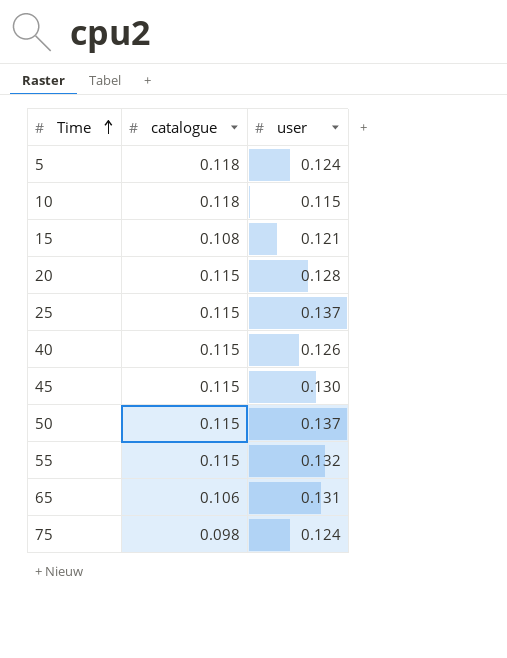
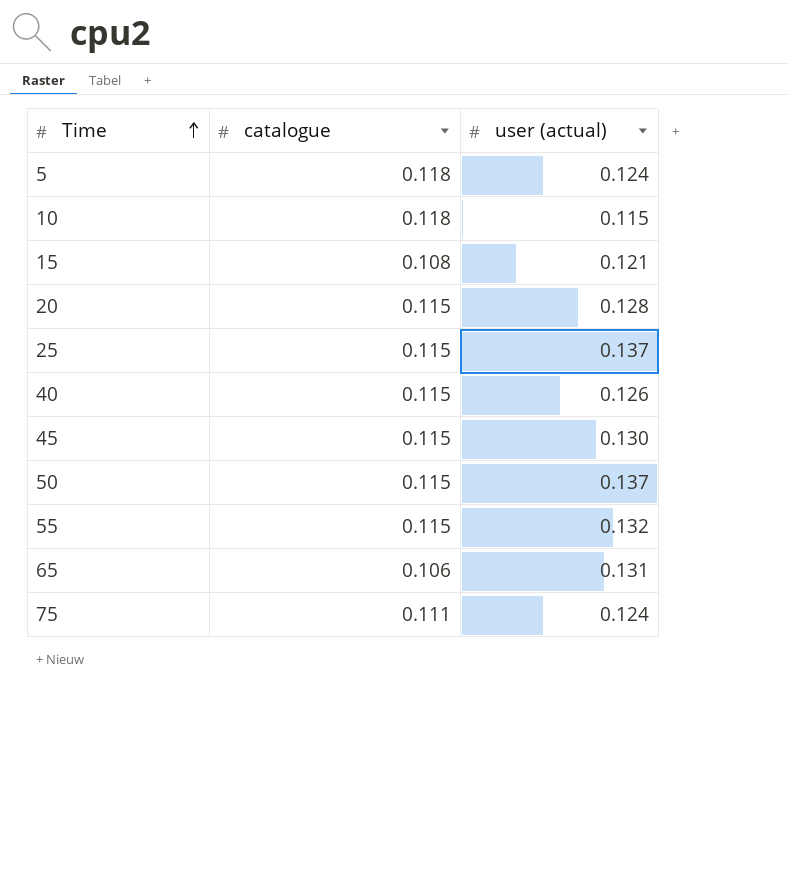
column name: user -> user (actual)
75 | catalogue: 0.098 -> 0.111

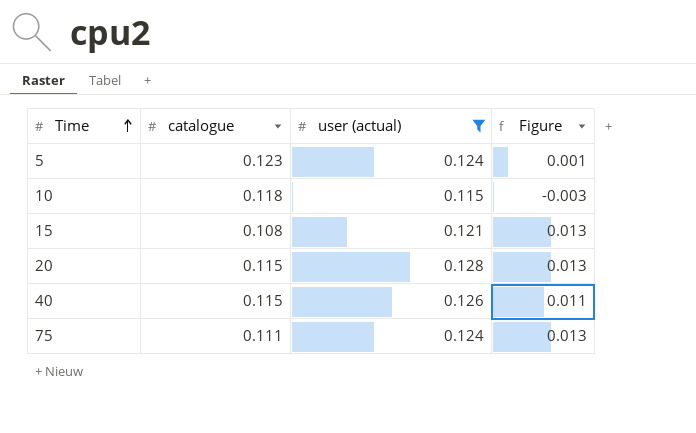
filter: none -> user (actual) <= 0.128
column Figure | formula: none -> [user (actual)] - [catalogue]
5 | catalogue: 0.118 -> 0.123

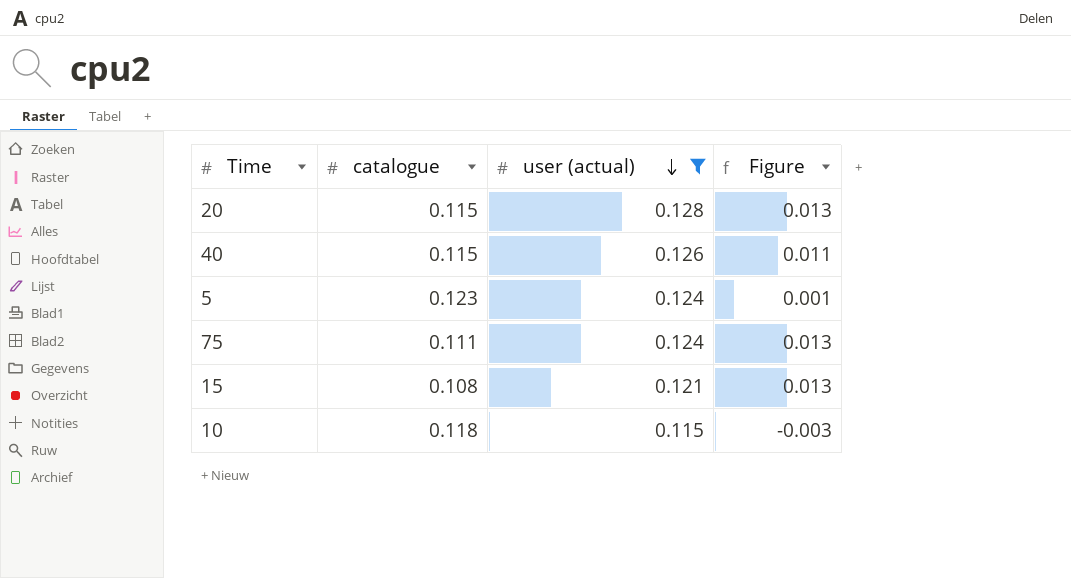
row order: Time ascending -> user (actual) descending

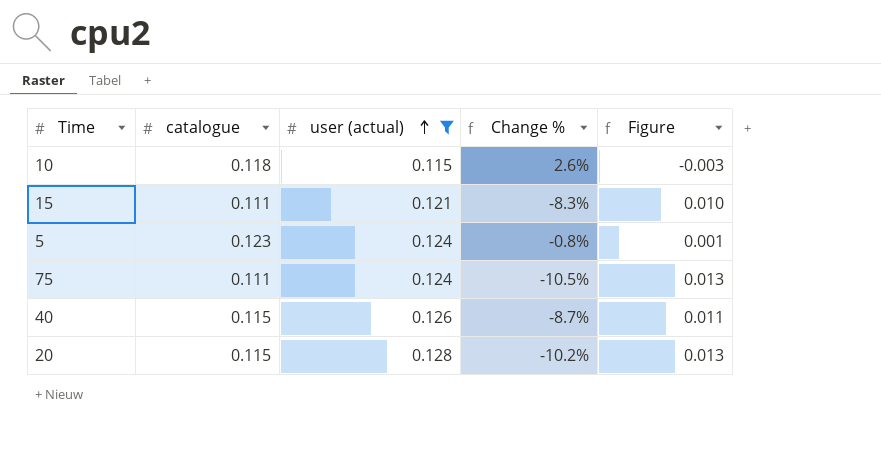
row order: user (actual) descending -> user (actual) ascending
column Change % | formula: none -> ([catalogue] - [user (actual)]) / [user (actual)]
15 | catalogue: 0.108 -> 0.111
15 | Figure: 0.013 -> 0.010

